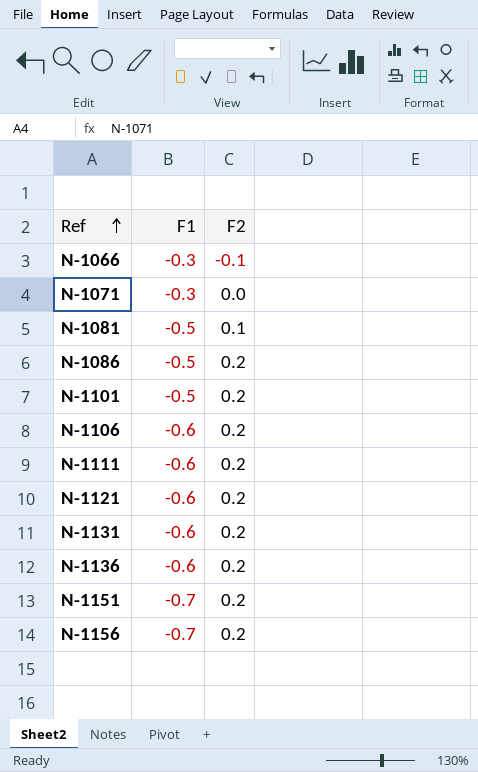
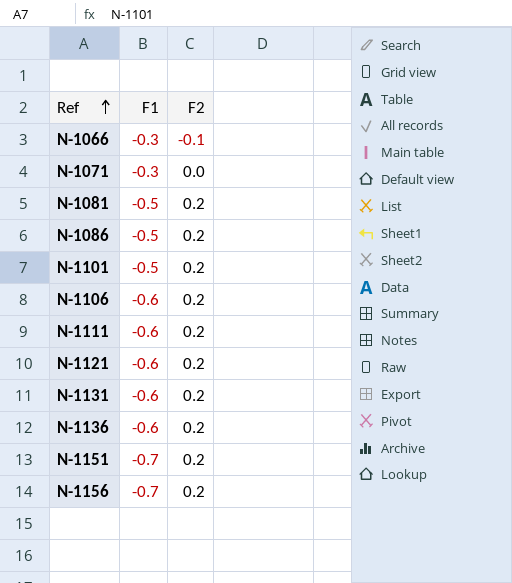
N-1081 | F2: 0.1 -> 0.2

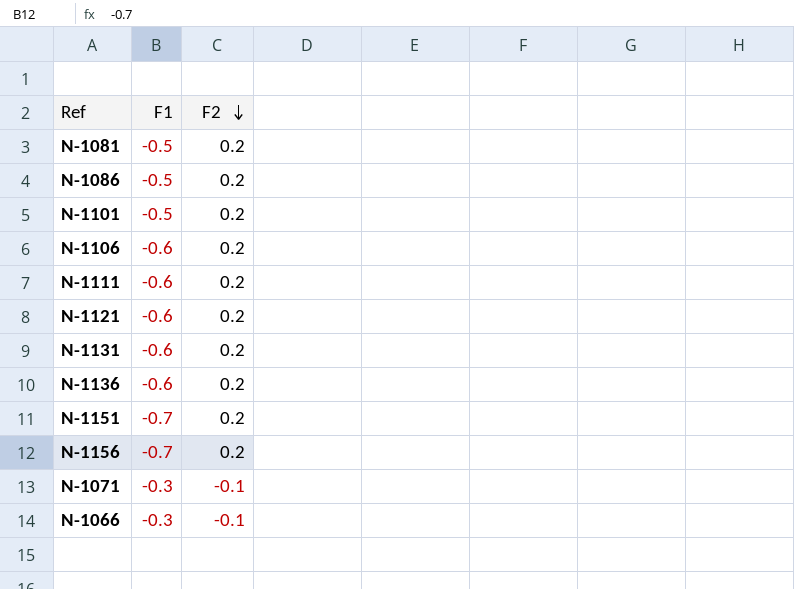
row order: Ref ascending -> F2 descending
N-1071 | F2: 0.0 -> -0.1

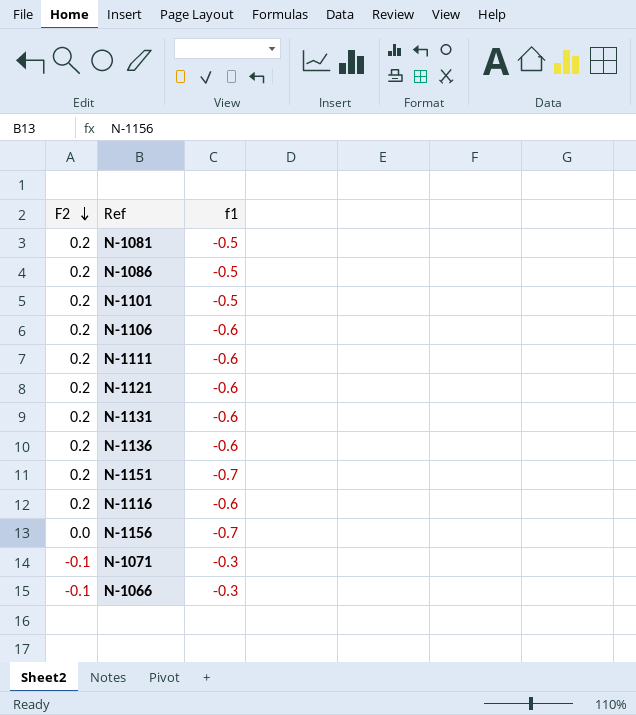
column F2 | position: 3 -> 1
column name: F1 -> f1
row N-1116: none -> 0.2 | -0.6
N-1156 | F2: 0.2 -> 0.0

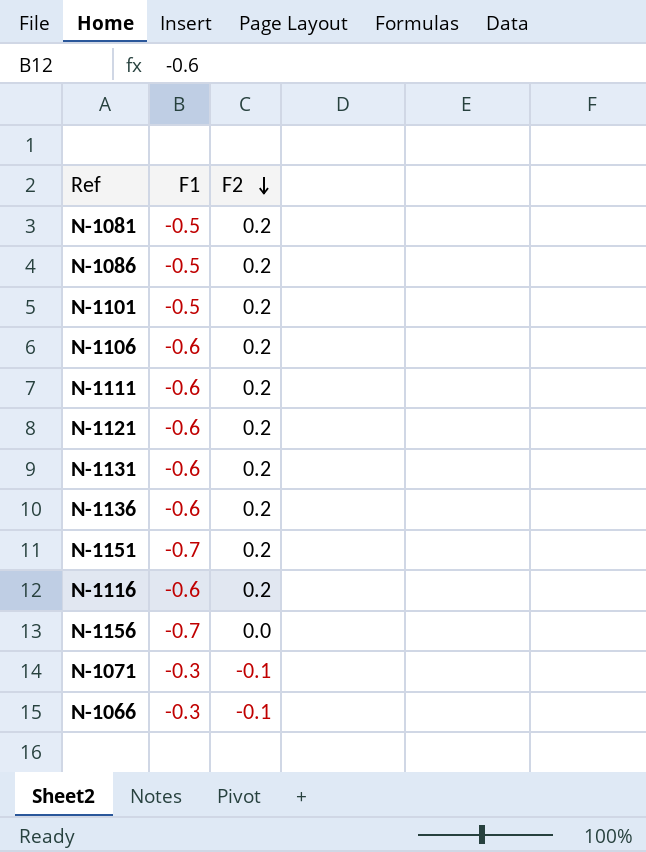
column name: f1 -> F1
column F2 | position: 1 -> 3

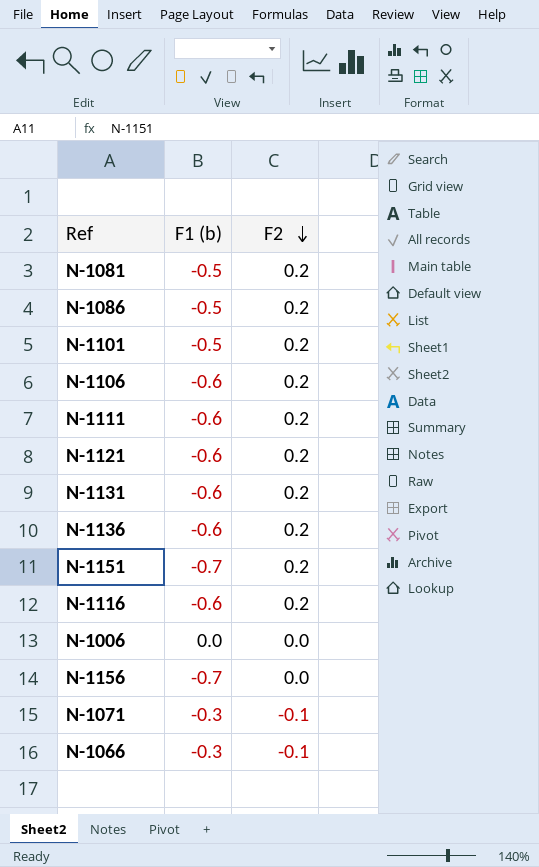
column name: F1 -> F1 (b)
row N-1006: none -> 0.0 | 0.0

